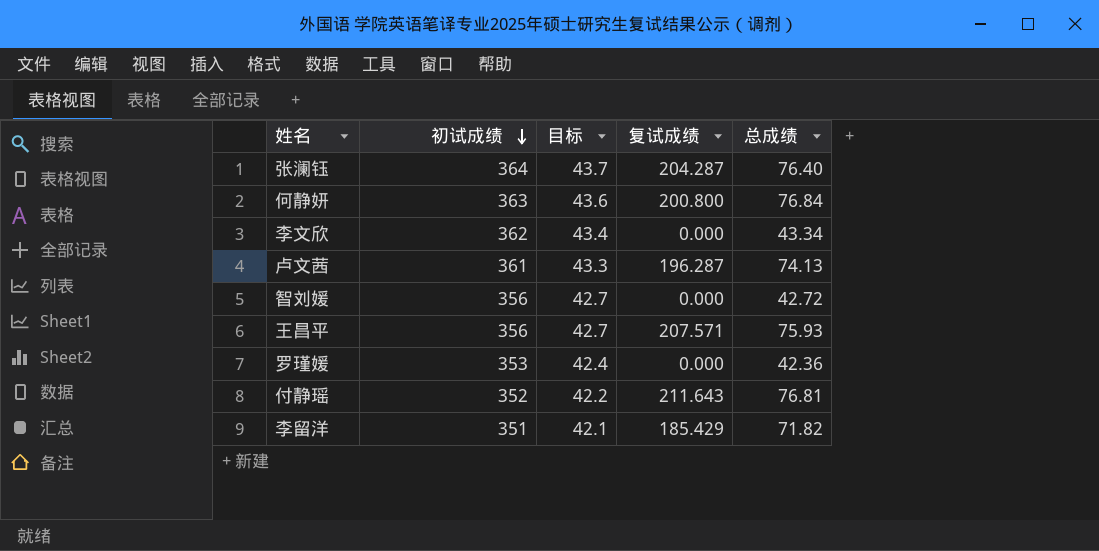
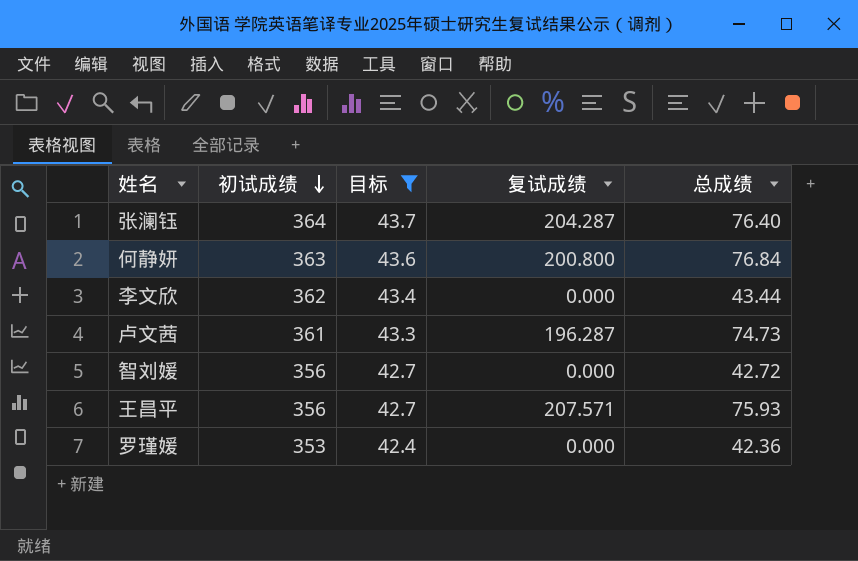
filter: none -> 目标 >= 42.4
李文欣 | 总成绩: 43.34 -> 43.44
卢文茜 | 总成绩: 74.13 -> 74.73

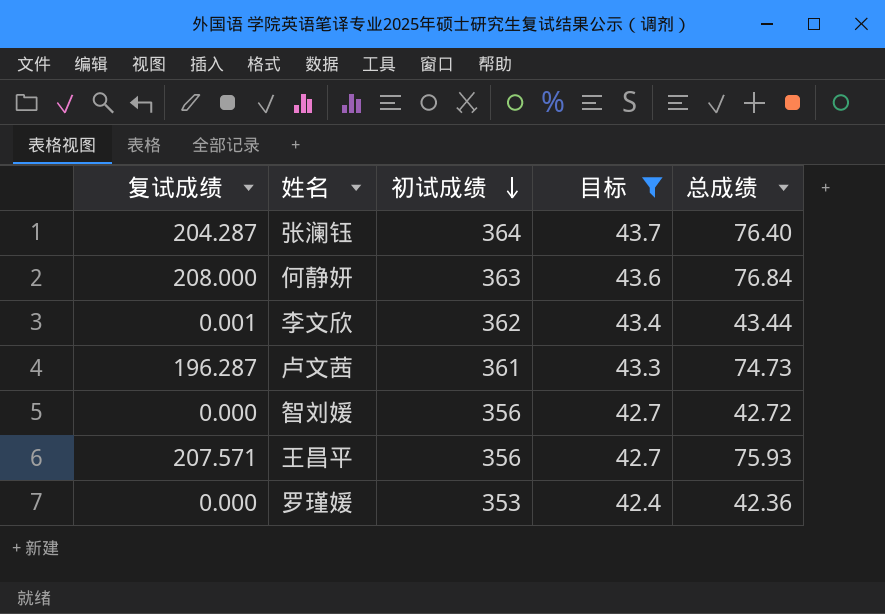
column 复试成绩 | position: 4 -> 1
何静妍 | 复试成绩: 200.800 -> 208.000
李文欣 | 复试成绩: 0.000 -> 0.001

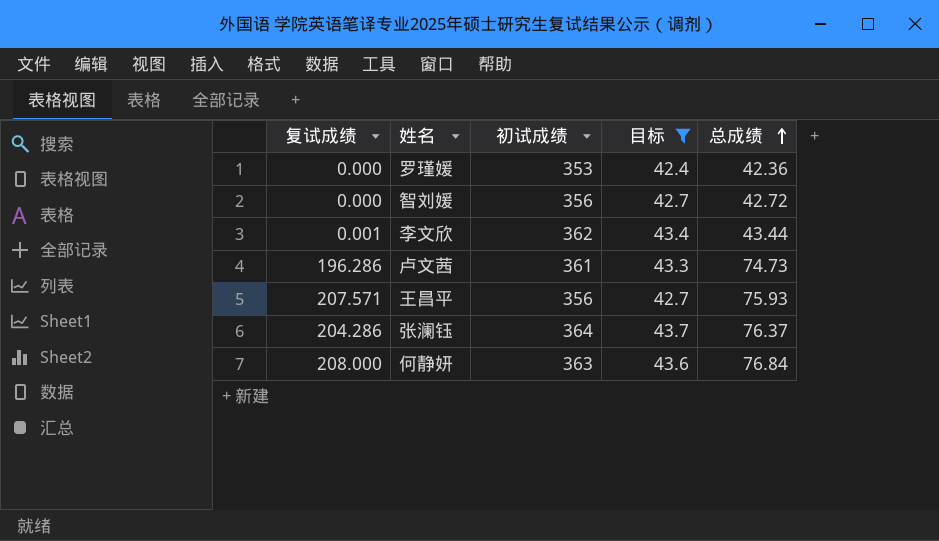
row order: 初试成绩 descending -> 总成绩 ascending
卢文茜 | 复试成绩: 196.287 -> 196.286
张澜钰 | 复试成绩: 204.287 -> 204.286
张澜钰 | 总成绩: 76.40 -> 76.37

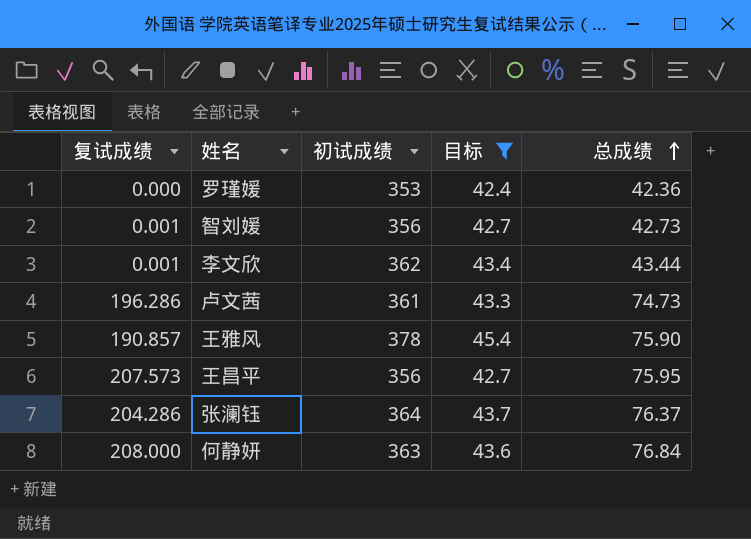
智刘媛 | 复试成绩: 0.000 -> 0.001
智刘媛 | 总成绩: 42.72 -> 42.73
row 王雅风: none -> 190.857 | 378 | 45.4 | 75.90
王昌平 | 复试成绩: 207.571 -> 207.573
王昌平 | 总成绩: 75.93 -> 75.95

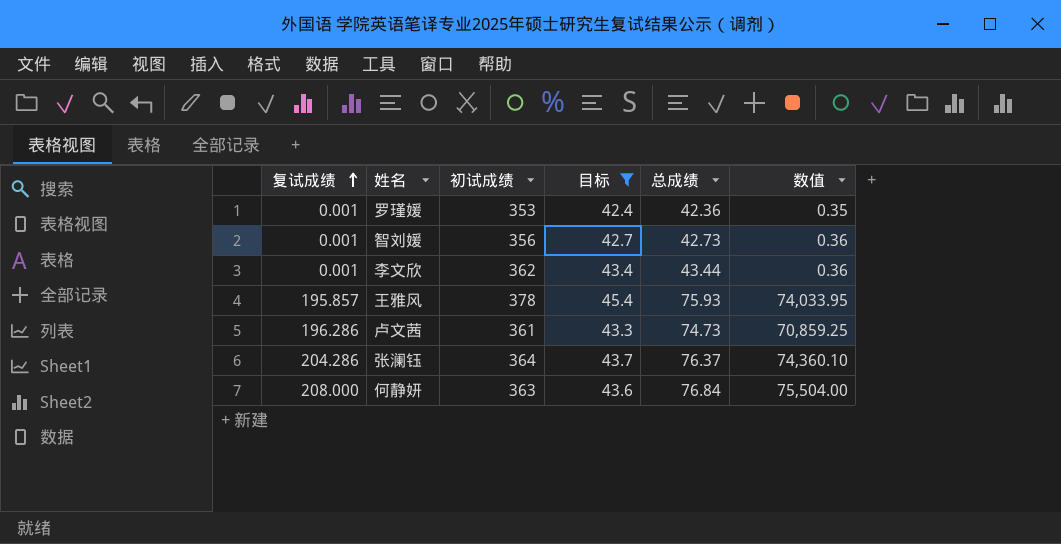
row order: 总成绩 ascending -> 复试成绩 ascending
column 数值 | formula: none -> [复试成绩] * [初试成绩]
row 王昌平: 207.573 | 356 | 42.7 | 75.95 -> none
罗瑾媛 | 复试成绩: 0.000 -> 0.001
王雅风 | 复试成绩: 190.857 -> 195.857
王雅风 | 总成绩: 75.90 -> 75.93

